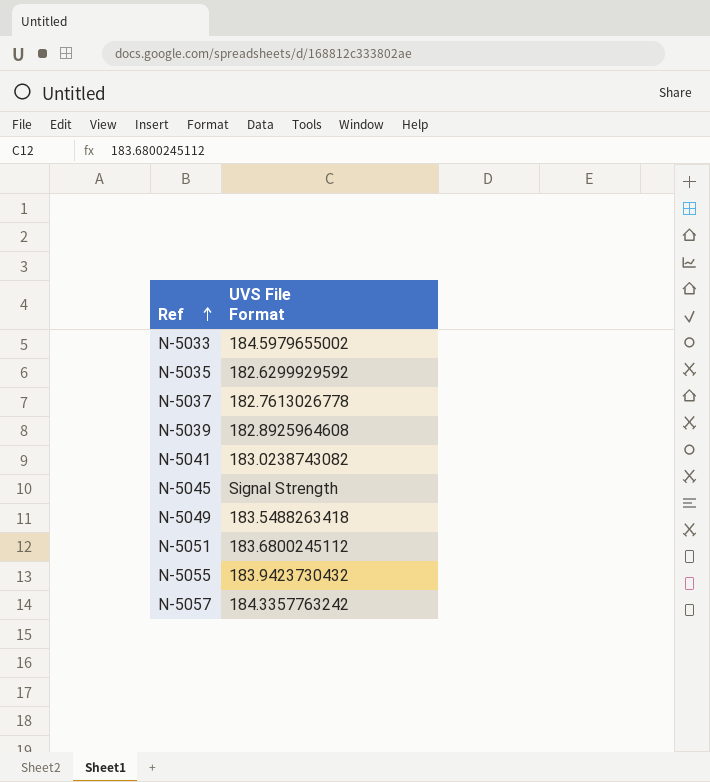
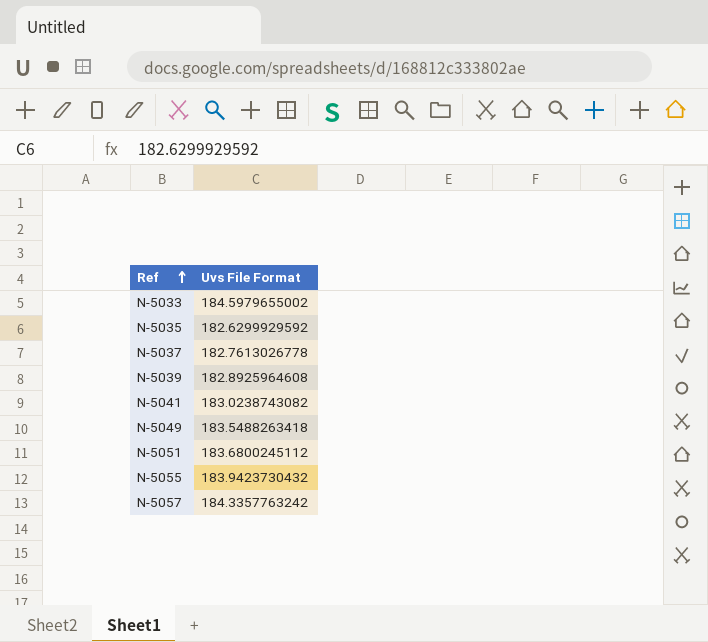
column name: UVS File Format -> Uvs File Format
row N-5045: Signal Strength -> none

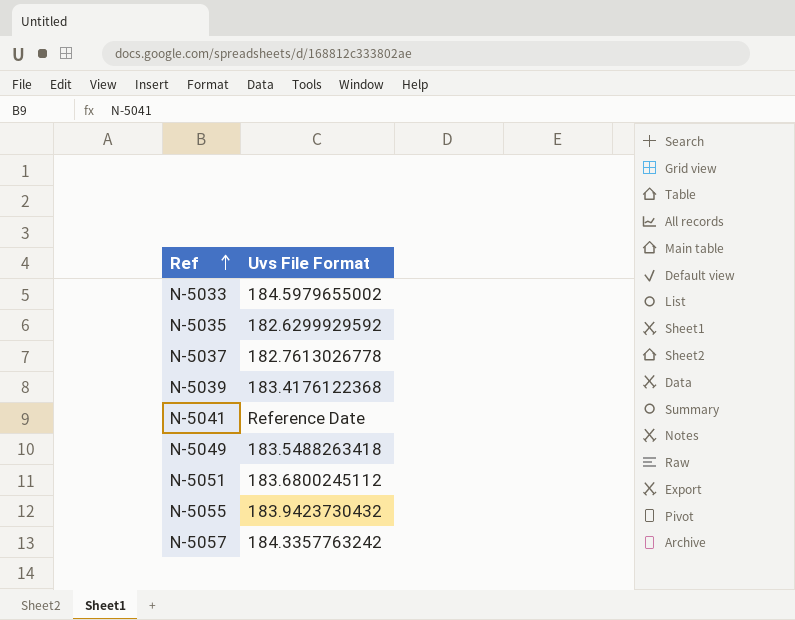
N-5039 | Uvs File Format: 182.8925964608 -> 183.4176122368
N-5041 | Uvs File Format: 183.0238743082 -> Reference Date

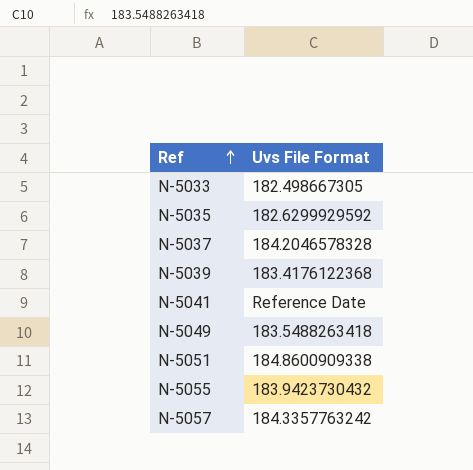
N-5033 | Uvs File Format: 184.5979655002 -> 182.498667305
N-5037 | Uvs File Format: 182.7613026778 -> 184.2046578328
N-5051 | Uvs File Format: 183.6800245112 -> 184.8600909338

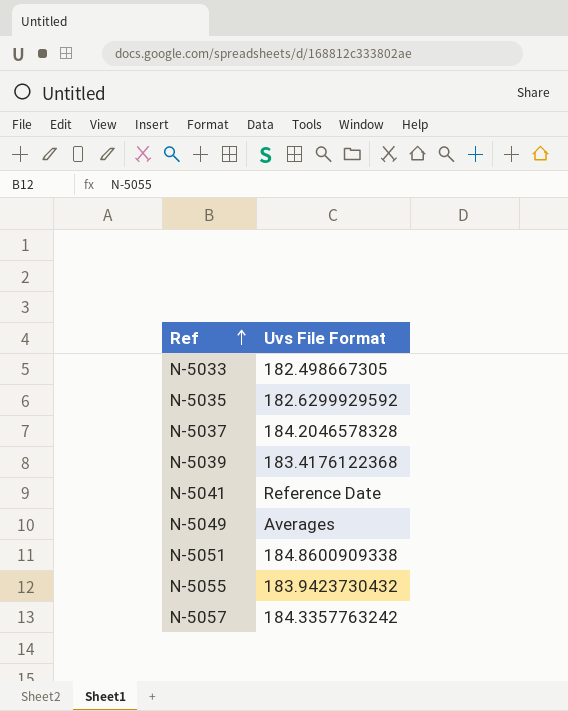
N-5049 | Uvs File Format: 183.5488263418 -> Averages

